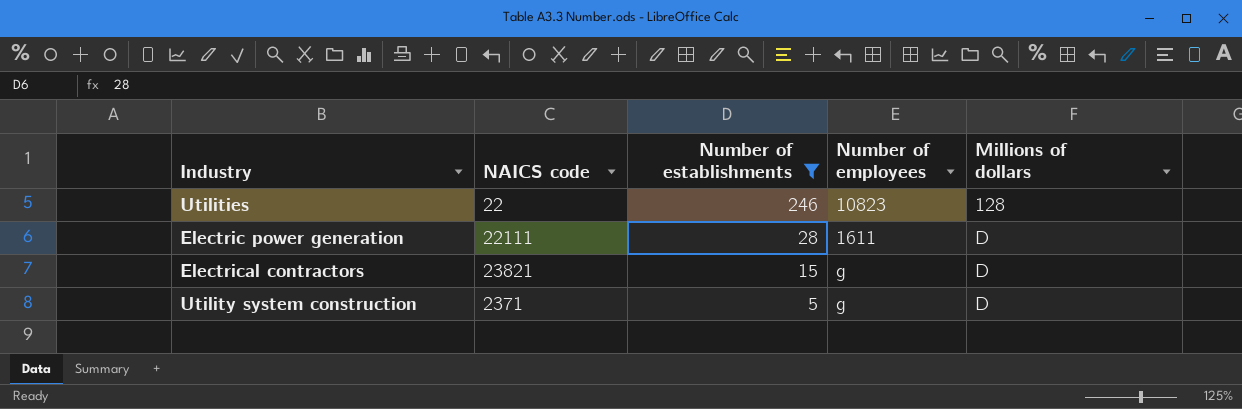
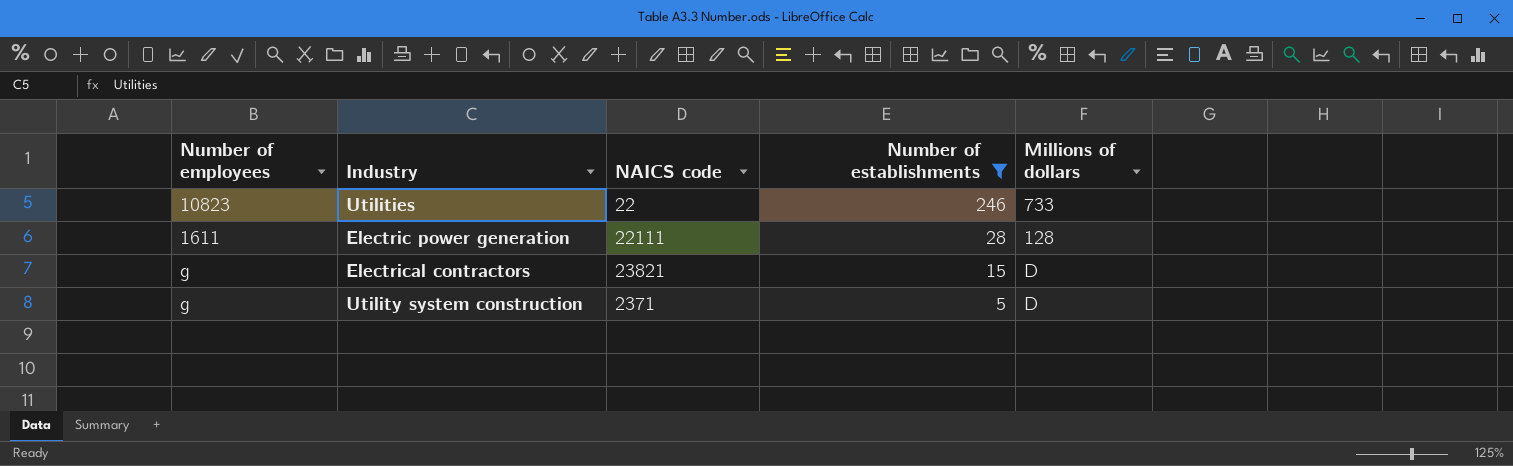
column Number of employees | position: 4 -> 1
Utilities | Millions of dollars: 128 -> 733
Electric power generation | Millions of dollars: D -> 128

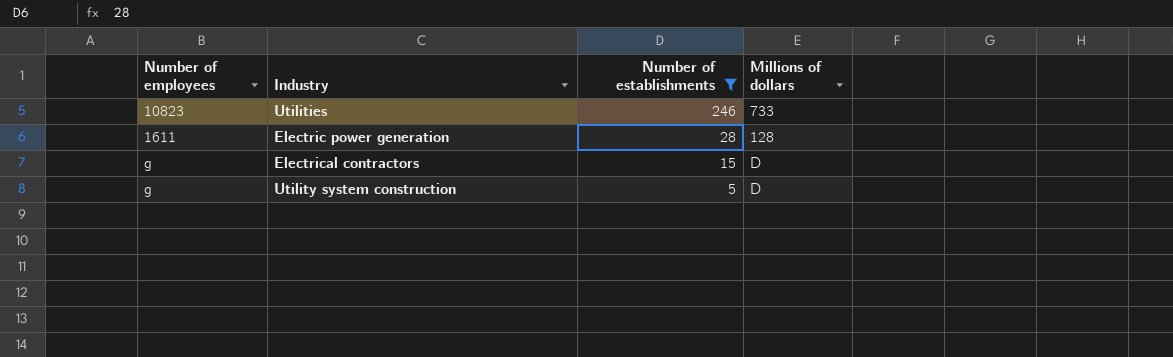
column NAICS code | position: 3 -> none

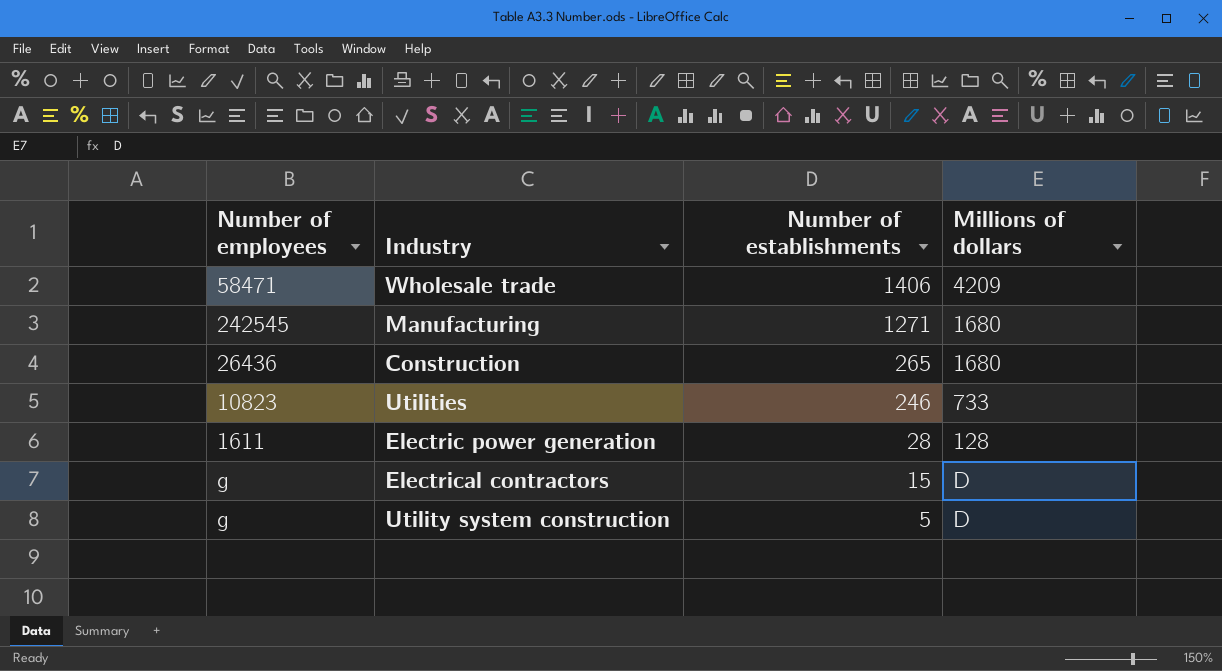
filter: Number of establishments <= 246 -> none

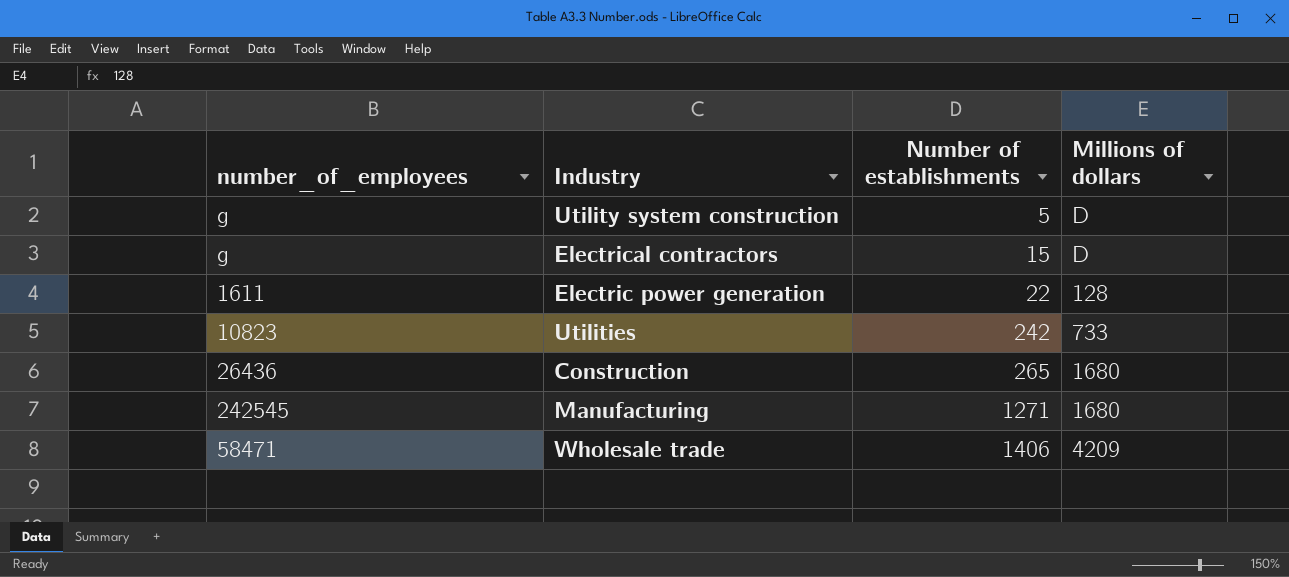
row order: Number of establishments descending -> Number of establishments ascending
column name: Number of employees -> number_of_employees
Electric power generation | Number of establishments: 28 -> 22
Utilities | Number of establishments: 246 -> 242

